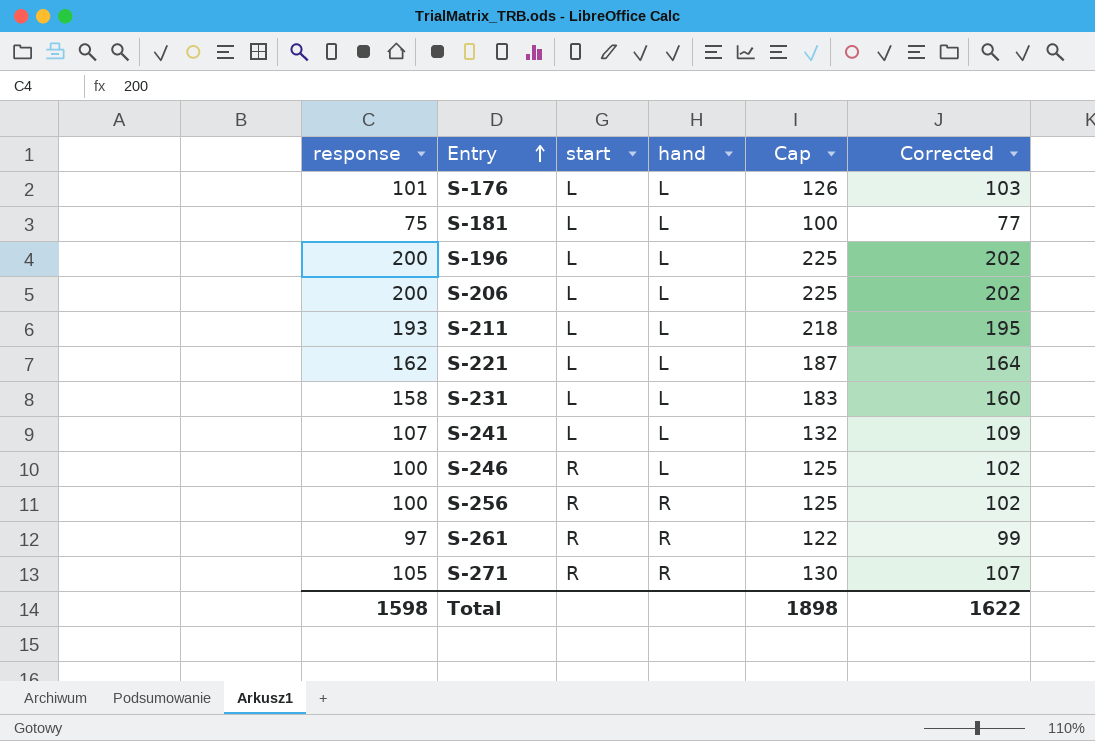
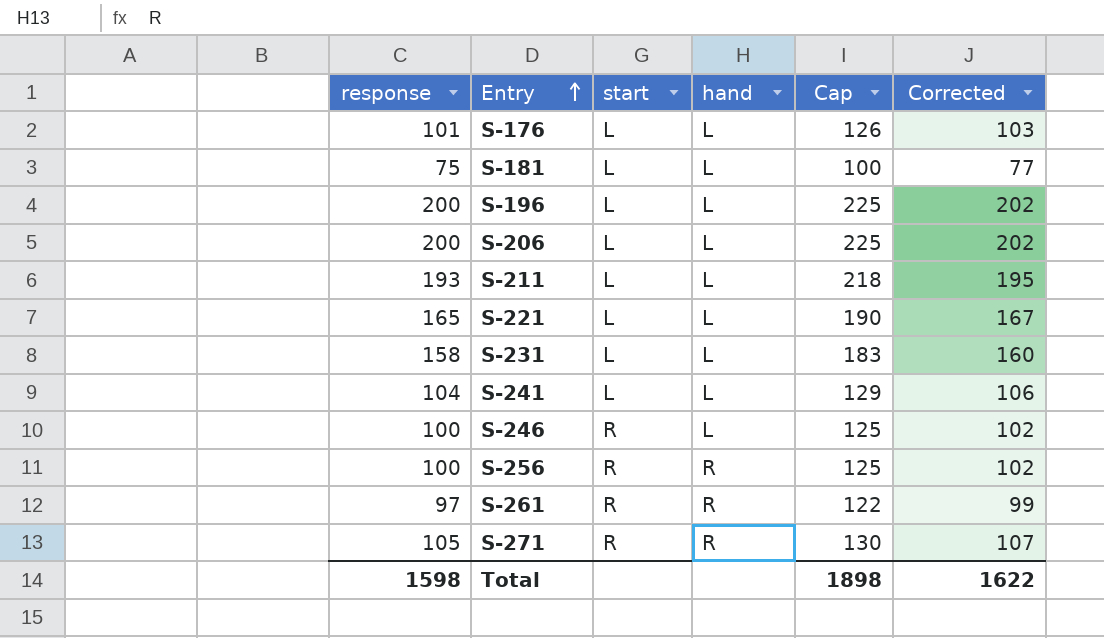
S-221 | response: 162 -> 165
S-221 | Cap: 187 -> 190
S-221 | Corrected: 164 -> 167
S-241 | response: 107 -> 104
S-241 | Cap: 132 -> 129
S-241 | Corrected: 109 -> 106

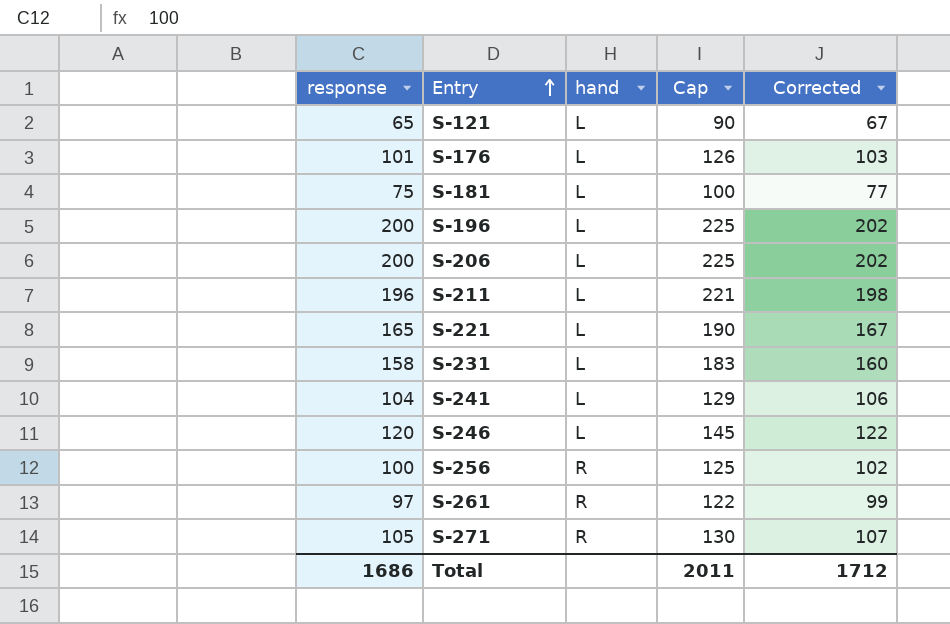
column start | position: 3 -> none
row S-121: none -> 65 | L | 90 | 67
S-211 | response: 193 -> 196
S-211 | Cap: 218 -> 221
S-211 | Corrected: 195 -> 198
S-246 | response: 100 -> 120
S-246 | Cap: 125 -> 145
S-246 | Corrected: 102 -> 122
Total | response: 1598 -> 1686
Total | Cap: 1898 -> 2011
Total | Corrected: 1622 -> 1712

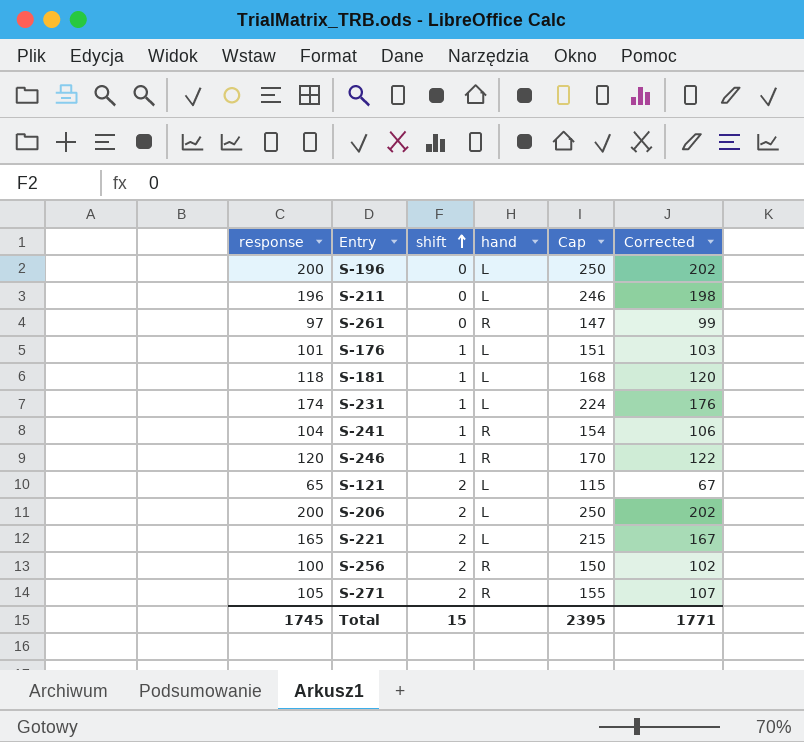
row order: Entry ascending -> shift ascending
column shift | position: none -> 3
column Cap | formula: [response] + 25 -> [response] + 50
S-181 | response: 75 -> 118
S-181 | Corrected: 77 -> 120
S-231 | response: 158 -> 174
S-231 | Corrected: 160 -> 176
S-241 | hand: L -> R
S-246 | hand: L -> R
Total | response: 1686 -> 1745
Total | Cap: 2011 -> 2395
Total | Corrected: 1712 -> 1771

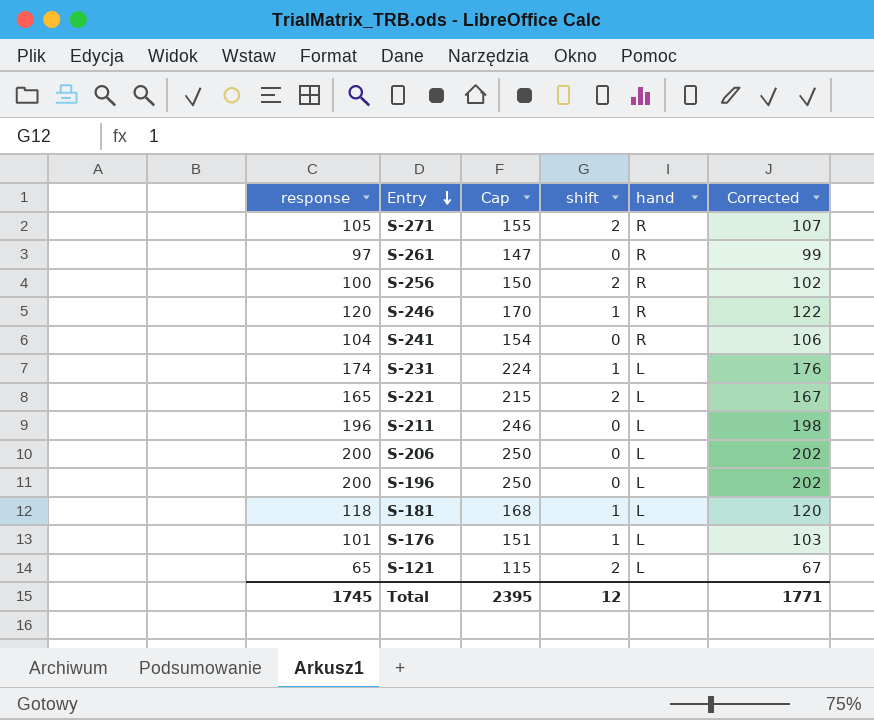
row order: shift ascending -> Entry descending
column Cap | position: 5 -> 3
S-241 | shift: 1 -> 0
S-206 | shift: 2 -> 0
Total | shift: 15 -> 12

